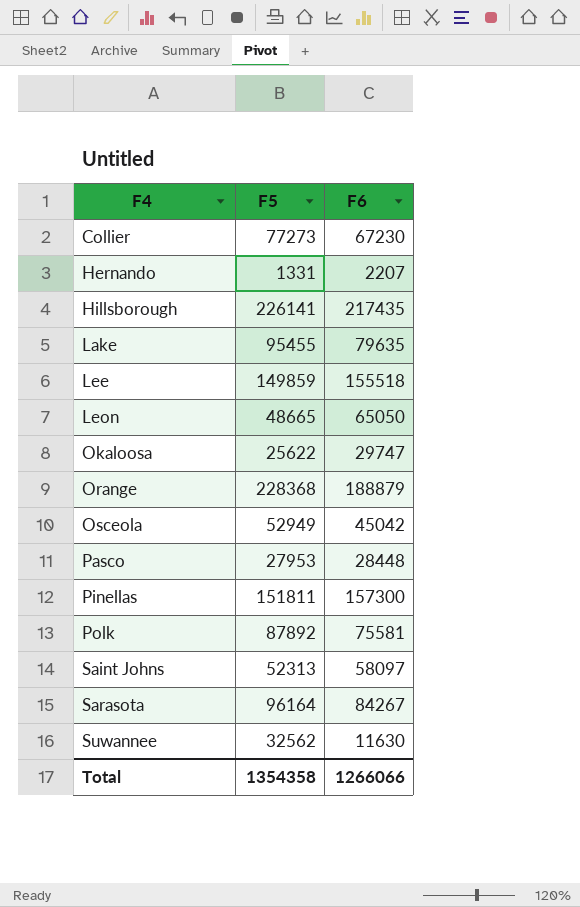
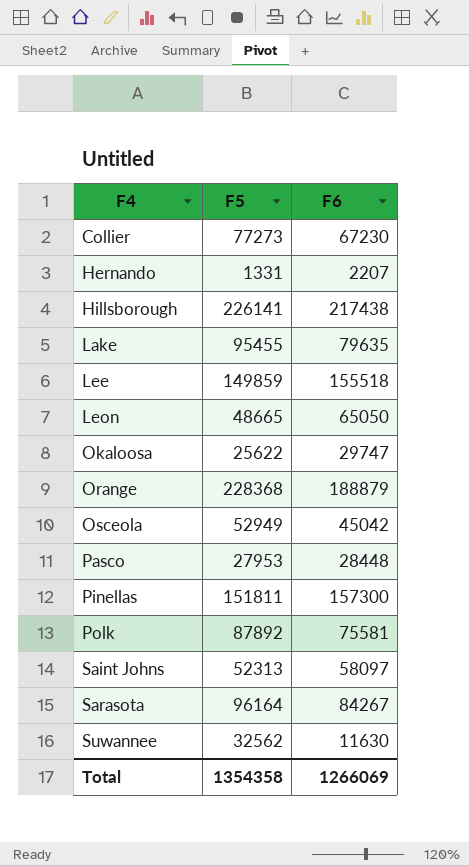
Hillsborough | F6: 217435 -> 217438
Total | F6: 1266066 -> 1266069

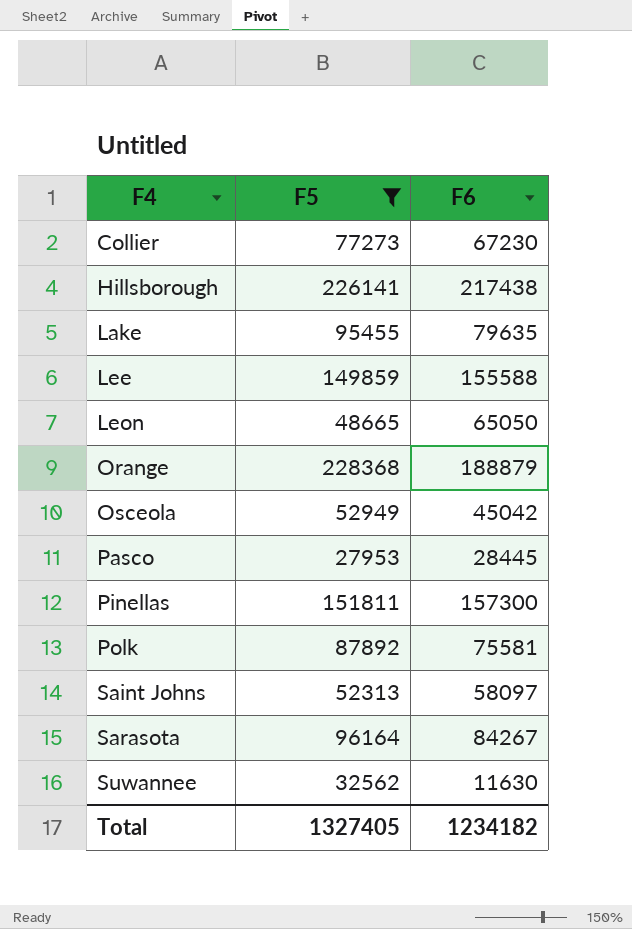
filter: none -> F5 >= 27953
Lee | F6: 155518 -> 155588
Pasco | F6: 28448 -> 28445
Total | F5: 1354358 -> 1327405
Total | F6: 1266069 -> 1234182

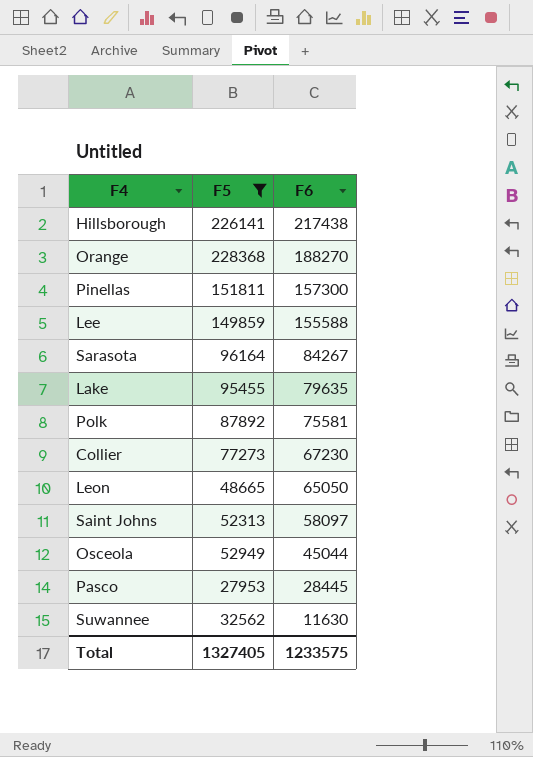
row order: F4 ascending -> F6 descending
Orange | F6: 188879 -> 188270
Osceola | F6: 45042 -> 45044
Total | F6: 1234182 -> 1233575

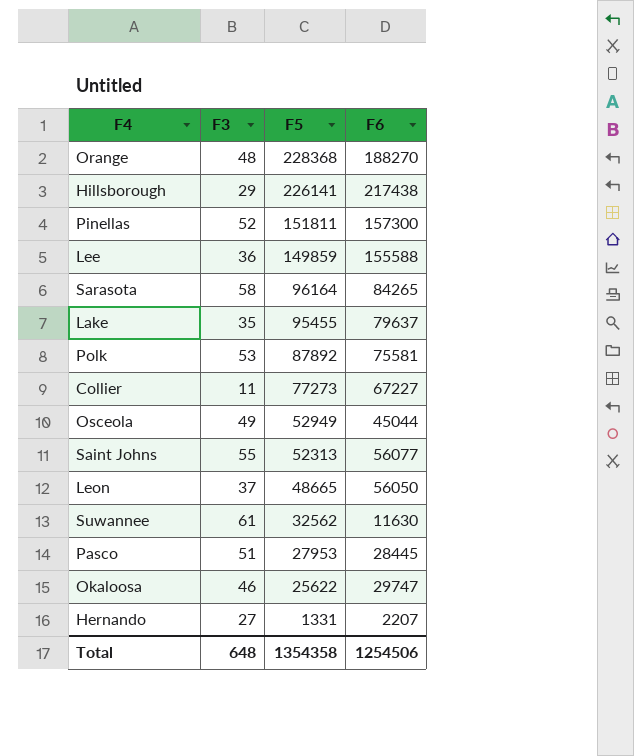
filter: F5 >= 27953 -> none
row order: F6 descending -> F5 descending
column F3 | position: none -> 2
Sarasota | F6: 84267 -> 84265
Lake | F6: 79635 -> 79637
Collier | F6: 67230 -> 67227
Saint Johns | F6: 58097 -> 56077
Leon | F6: 65050 -> 56050
Total | F5: 1327405 -> 1354358
Total | F6: 1233575 -> 1254506

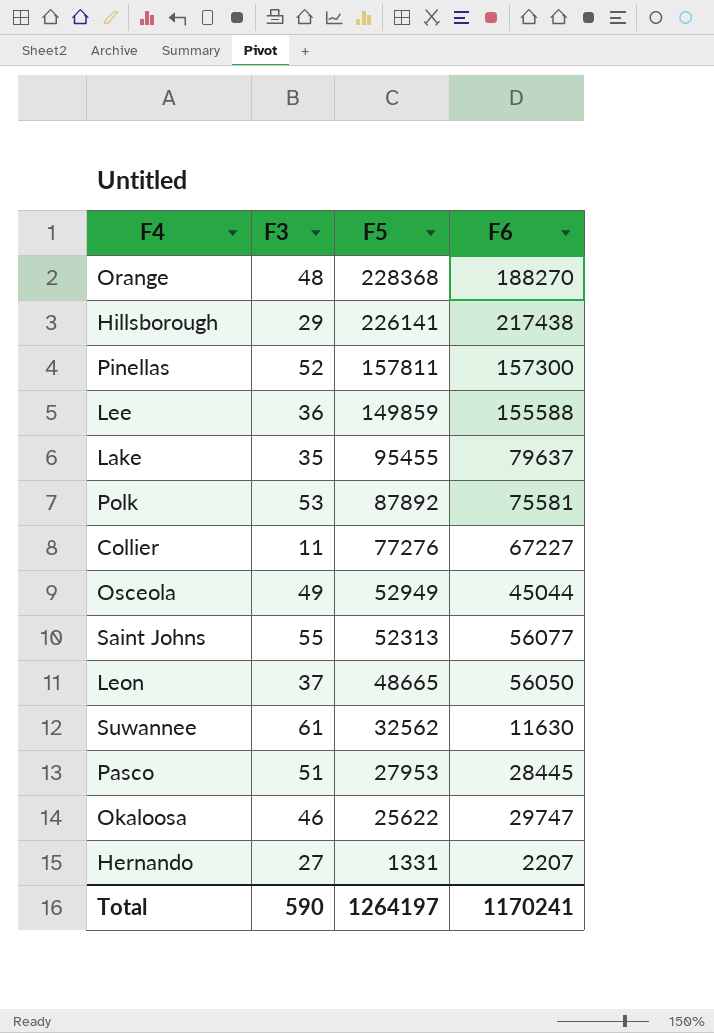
row Sarasota: 58 | 96164 | 84265 -> none
Pinellas | F5: 151811 -> 157811
Collier | F5: 77273 -> 77276
Total | F3: 648 -> 590
Total | F5: 1354358 -> 1264197
Total | F6: 1254506 -> 1170241

